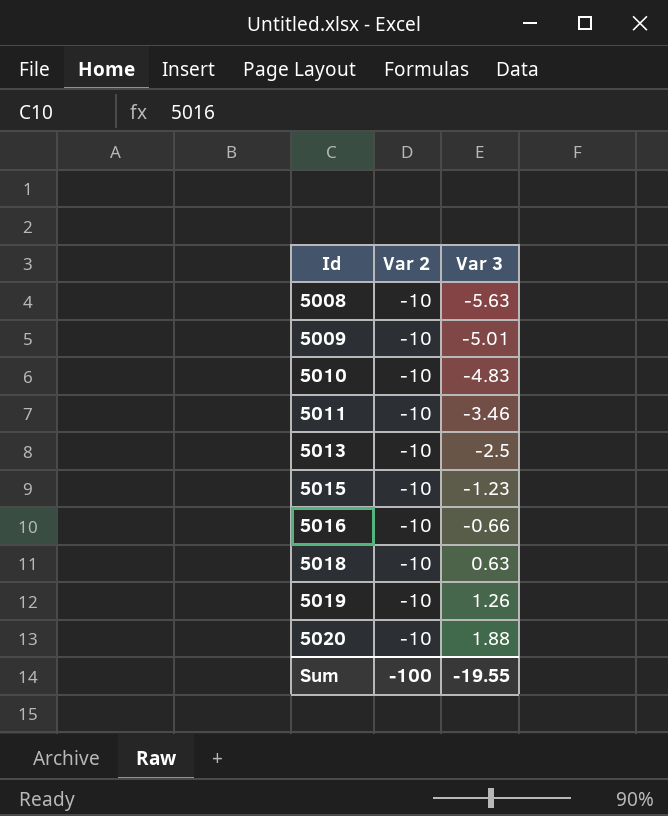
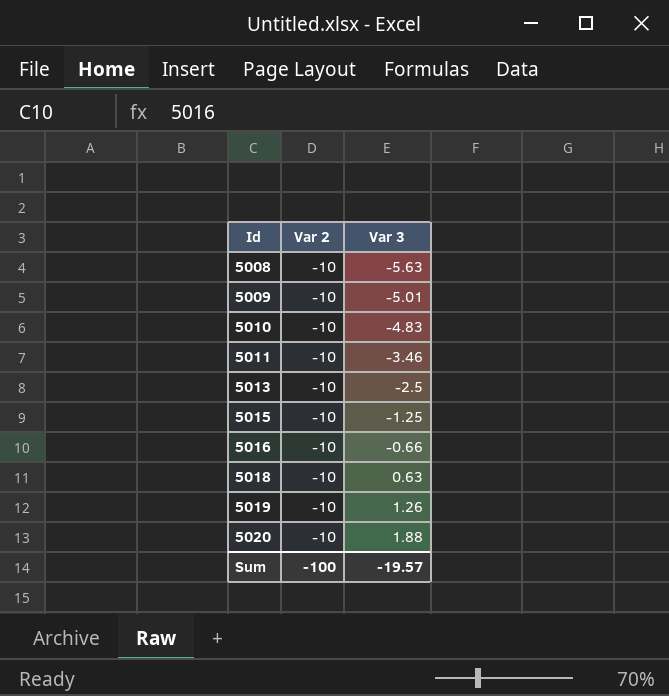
5015 | Var 3: -1.23 -> -1.25
Sum | Var 3: -19.55 -> -19.57

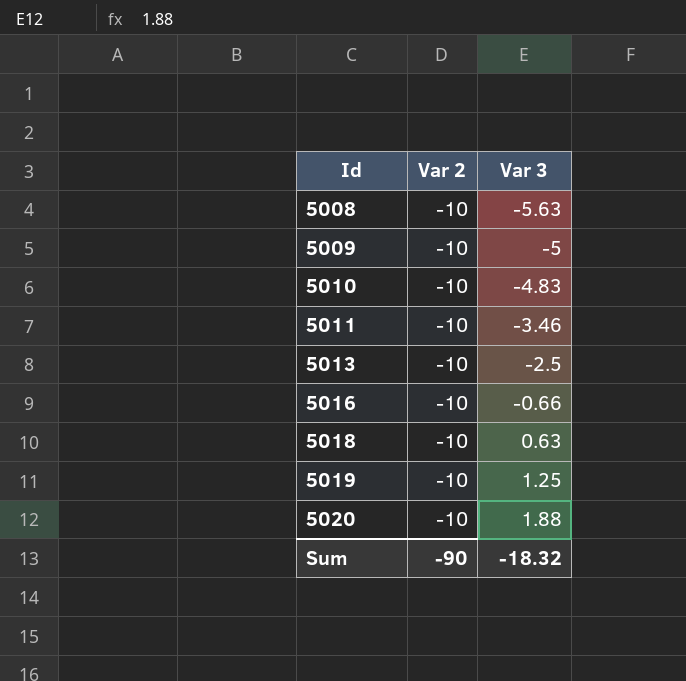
row 5015: -10 | -1.25 -> none
5009 | Var 3: -5.01 -> -5
5019 | Var 3: 1.26 -> 1.25
Sum | Var 2: -100 -> -90
Sum | Var 3: -19.57 -> -18.32

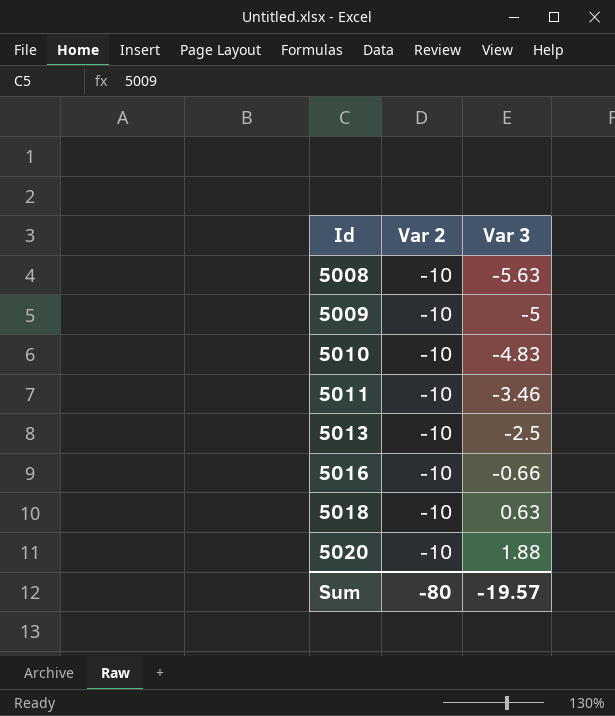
row 5019: -10 | 1.25 -> none
Sum | Var 2: -90 -> -80
Sum | Var 3: -18.32 -> -19.57

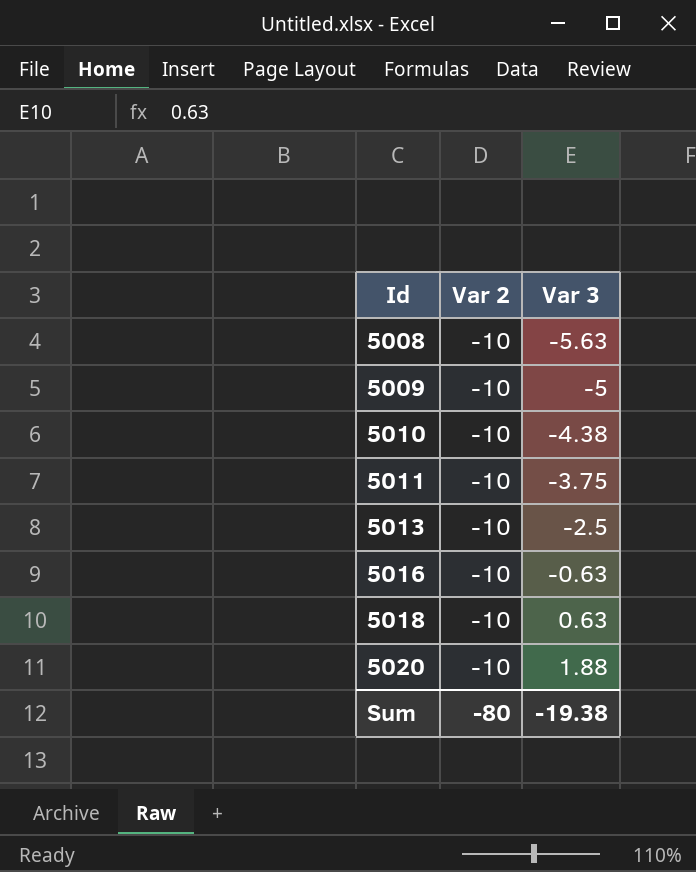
5010 | Var 3: -4.83 -> -4.38
5011 | Var 3: -3.46 -> -3.75
5016 | Var 3: -0.66 -> -0.63
Sum | Var 3: -19.57 -> -19.38

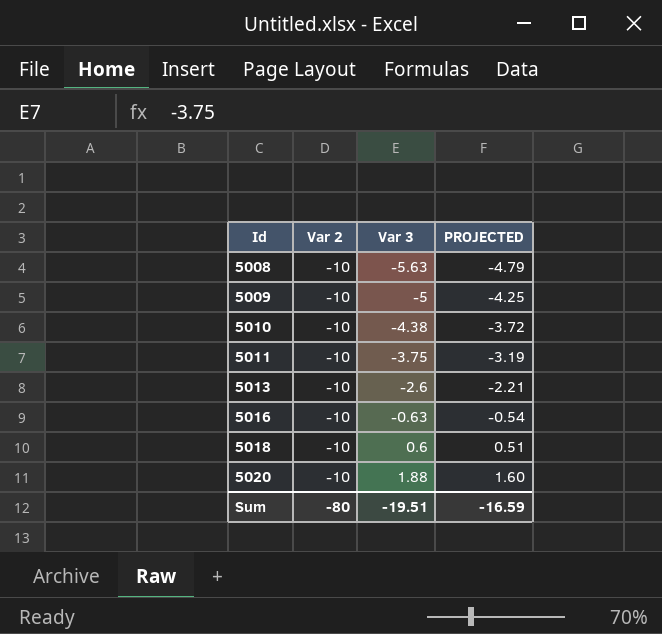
column PROJECTED | formula: none -> [Var 3] * 0.85
5013 | Var 3: -2.5 -> -2.6
5018 | Var 3: 0.63 -> 0.6
Sum | Var 3: -19.38 -> -19.51

